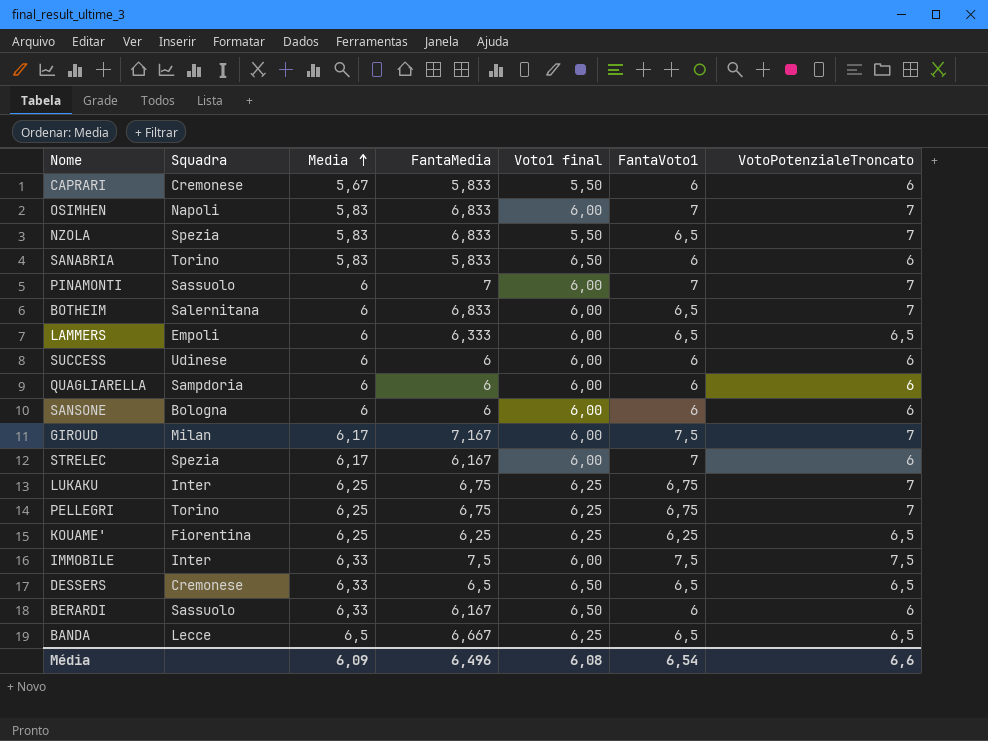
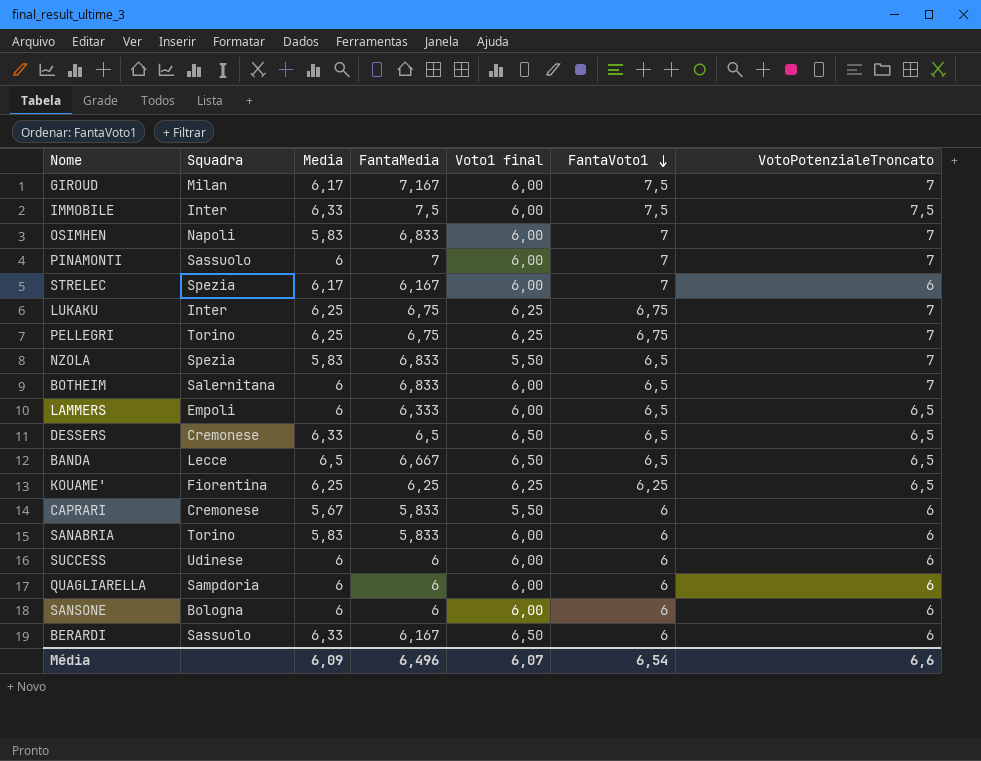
row order: Media ascending -> FantaVoto1 descending
BANDA | Voto1 final: 6,25 -> 6,50
SANABRIA | Voto1 final: 6,50 -> 6,00
Média | Voto1 final: 6,08 -> 6,07

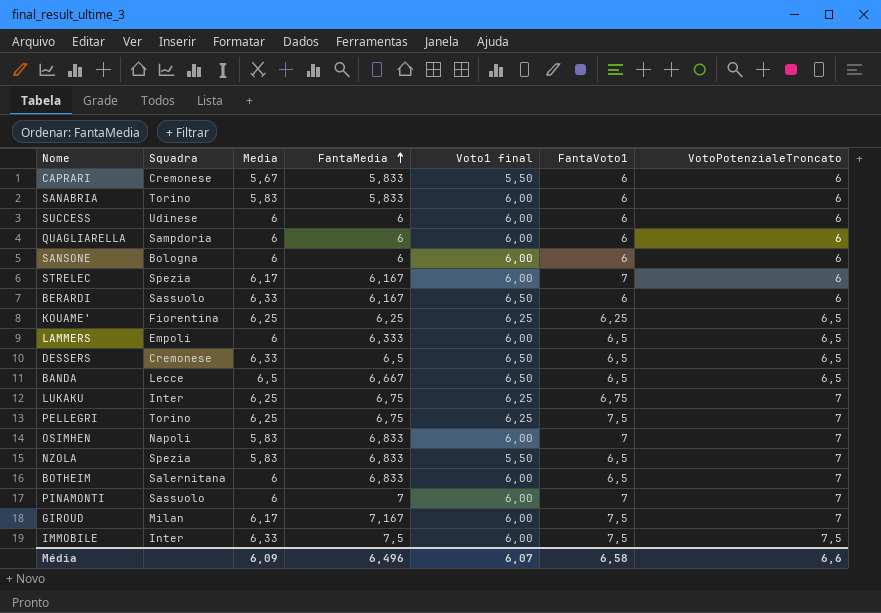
row order: FantaVoto1 descending -> FantaMedia ascending
PELLEGRI | FantaVoto1: 6,75 -> 7,5
Média | FantaVoto1: 6,54 -> 6,58

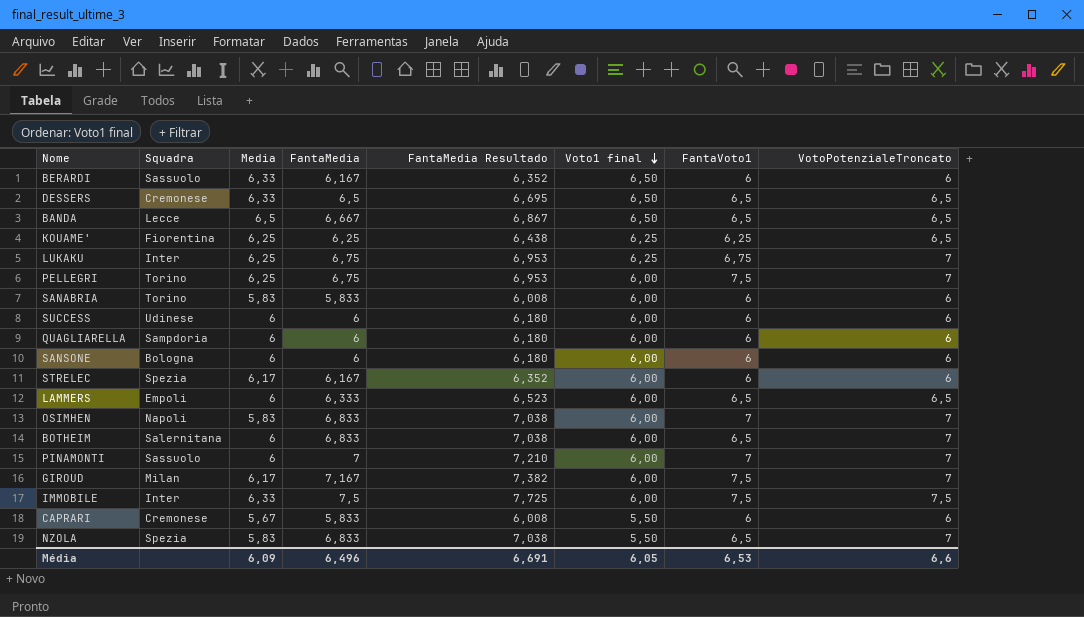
row order: FantaMedia ascending -> Voto1 final descending
column FantaMedia Resultado | formula: none -> [FantaMedia] * 1,03
PELLEGRI | Voto1 final: 6,25 -> 6,00
STRELEC | FantaVoto1: 7 -> 6
Média | Voto1 final: 6,07 -> 6,05
Média | FantaVoto1: 6,58 -> 6,53

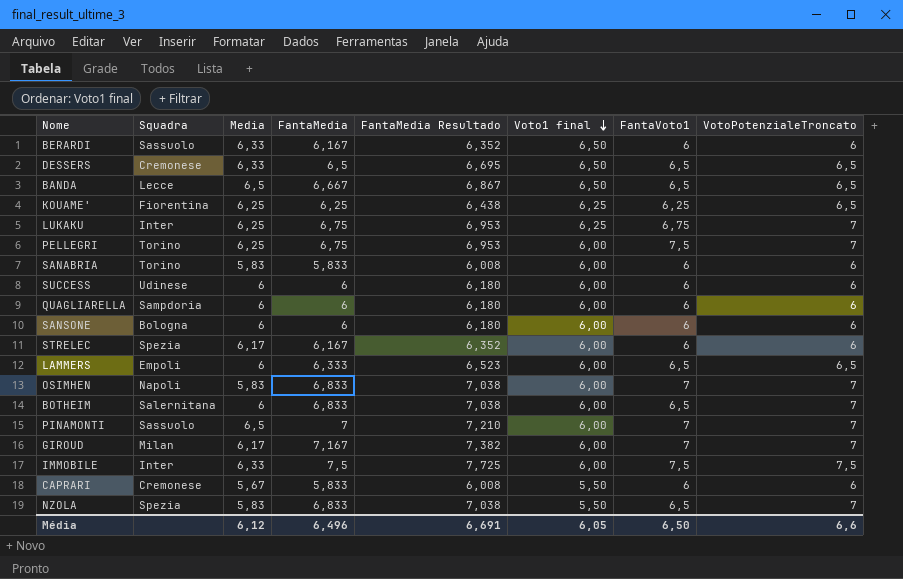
PINAMONTI | Media: 6 -> 6,5
GIROUD | FantaVoto1: 7,5 -> 7
Média | Media: 6,09 -> 6,12
Média | FantaVoto1: 6,53 -> 6,50

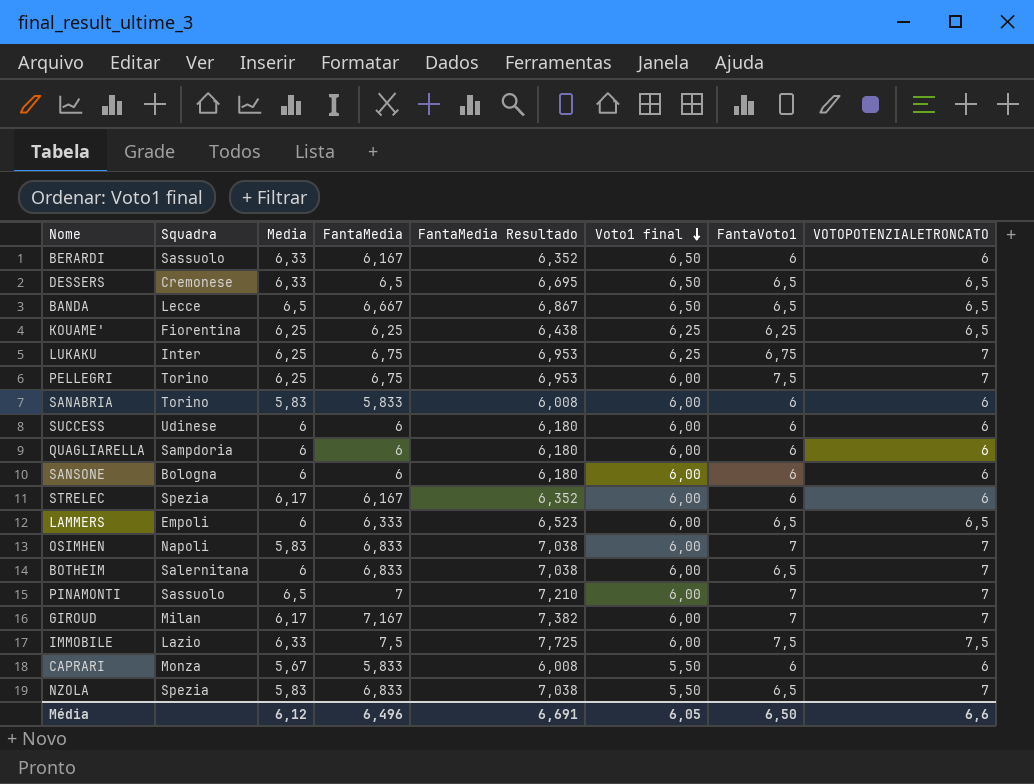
column name: VotoPotenzialeTroncato -> VOTOPOTENZIALETRONCATO
IMMOBILE | Squadra: Inter -> Lazio
CAPRARI | Squadra: Cremonese -> Monza

